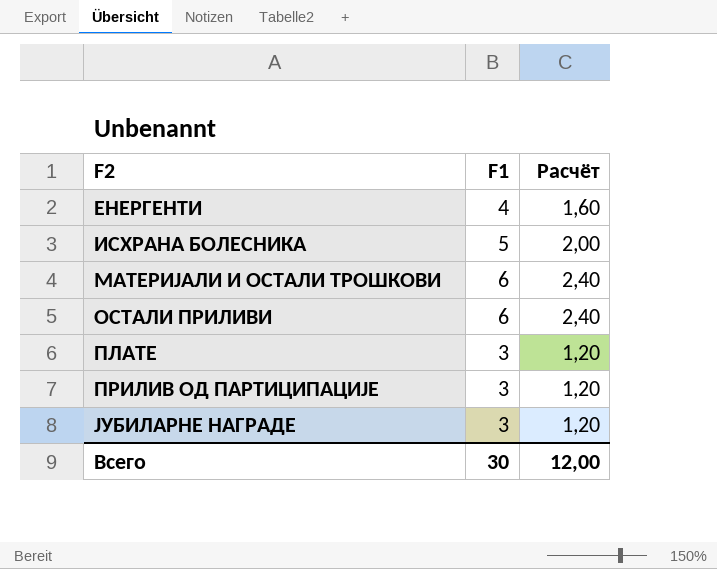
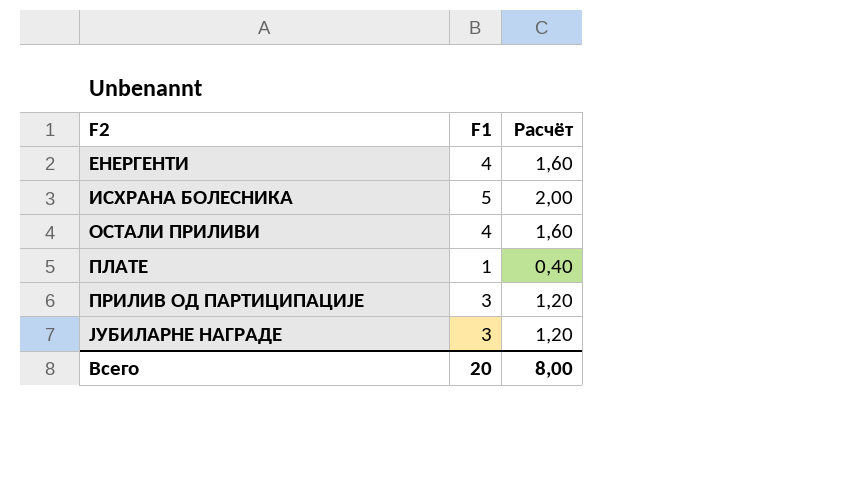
row МАТЕРИЈАЛИ И ОСТАЛИ ТРОШКОВИ: 6 | 2,40 -> none
ОСТАЛИ ПРИЛИВИ | F1: 6 -> 4
ОСТАЛИ ПРИЛИВИ | Расчёт: 2,40 -> 1,60
ПЛАТЕ | F1: 3 -> 1
ПЛАТЕ | Расчёт: 1,20 -> 0,40
Всего | F1: 30 -> 20
Всего | Расчёт: 12,00 -> 8,00

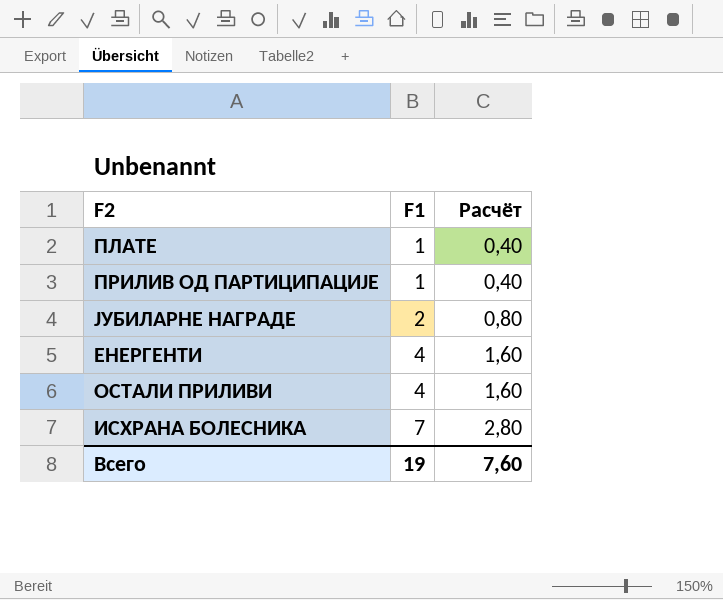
row order: F2 ascending -> F1 ascending
ПРИЛИВ ОД ПАРТИЦИПАЦИЈЕ | F1: 3 -> 1
ПРИЛИВ ОД ПАРТИЦИПАЦИЈЕ | Расчёт: 1,20 -> 0,40
ЈУБИЛАРНЕ НАГРАДЕ | F1: 3 -> 2
ЈУБИЛАРНЕ НАГРАДЕ | Расчёт: 1,20 -> 0,80
ИСХРАНА БОЛЕСНИКА | F1: 5 -> 7
ИСХРАНА БОЛЕСНИКА | Расчёт: 2,00 -> 2,80
Всего | F1: 20 -> 19
Всего | Расчёт: 8,00 -> 7,60

